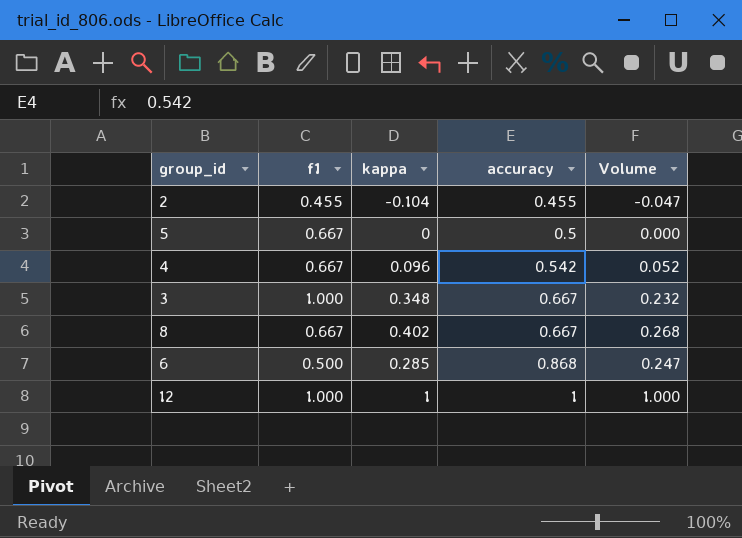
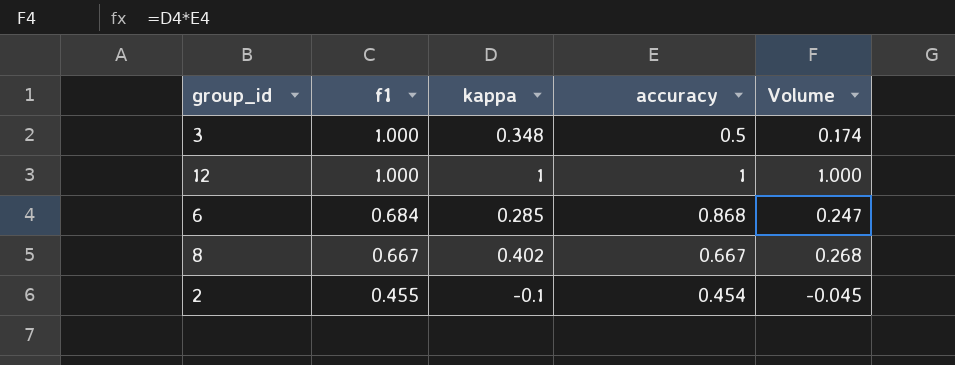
row order: accuracy ascending -> f1 descending
row 5: 0.667 | 0 | 0.5 | 0.000 -> none
row 4: 0.667 | 0.096 | 0.542 | 0.052 -> none
3 | accuracy: 0.667 -> 0.5
3 | Volume: 0.232 -> 0.174
6 | f1: 0.500 -> 0.684
2 | kappa: -0.104 -> -0.1
2 | accuracy: 0.455 -> 0.454
2 | Volume: -0.047 -> -0.045

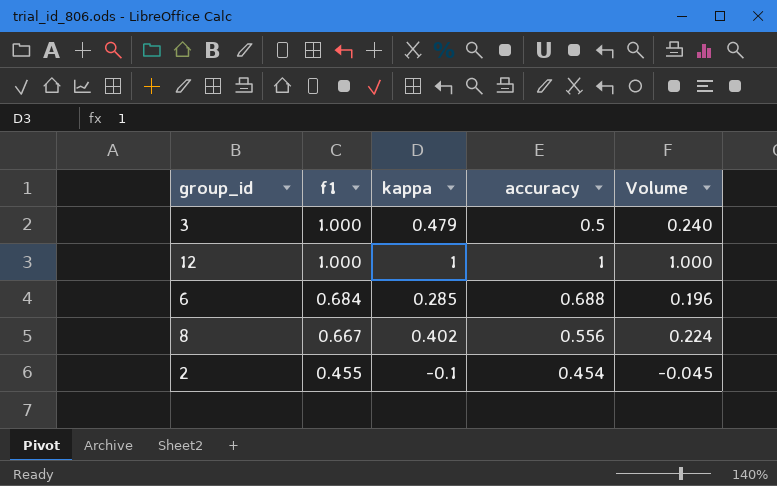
3 | kappa: 0.348 -> 0.479
3 | Volume: 0.174 -> 0.240
6 | accuracy: 0.868 -> 0.688
6 | Volume: 0.247 -> 0.196
8 | accuracy: 0.667 -> 0.556
8 | Volume: 0.268 -> 0.224

